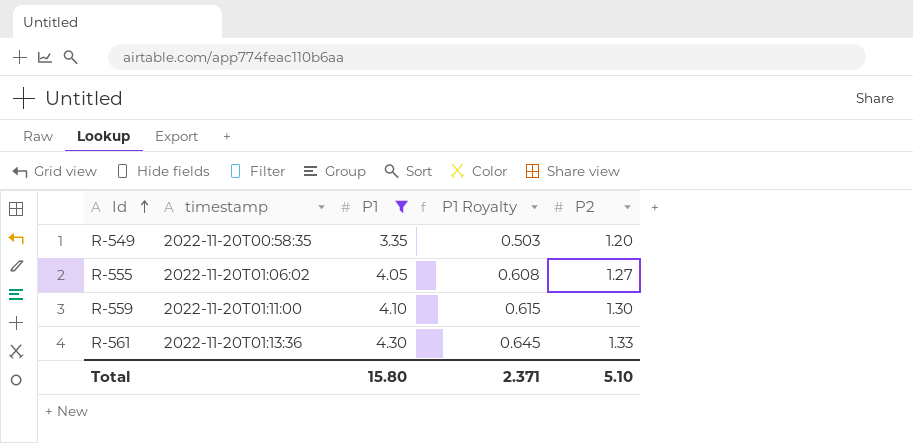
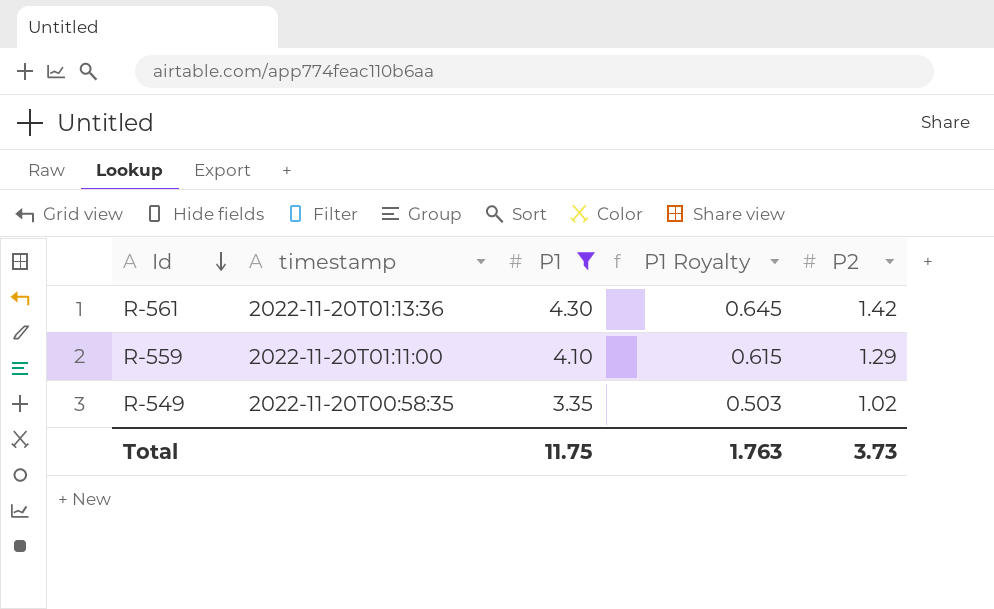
row order: Id ascending -> Id descending
row R-555: 2022-11-20T01:06:02 | 4.05 | 0.608 | 1.27 -> none
R-561 | P2: 1.33 -> 1.42
R-559 | P2: 1.30 -> 1.29
R-549 | P2: 1.20 -> 1.02
Total | P1: 15.80 -> 11.75
Total | P1 Royalty: 2.371 -> 1.763
Total | P2: 5.10 -> 3.73

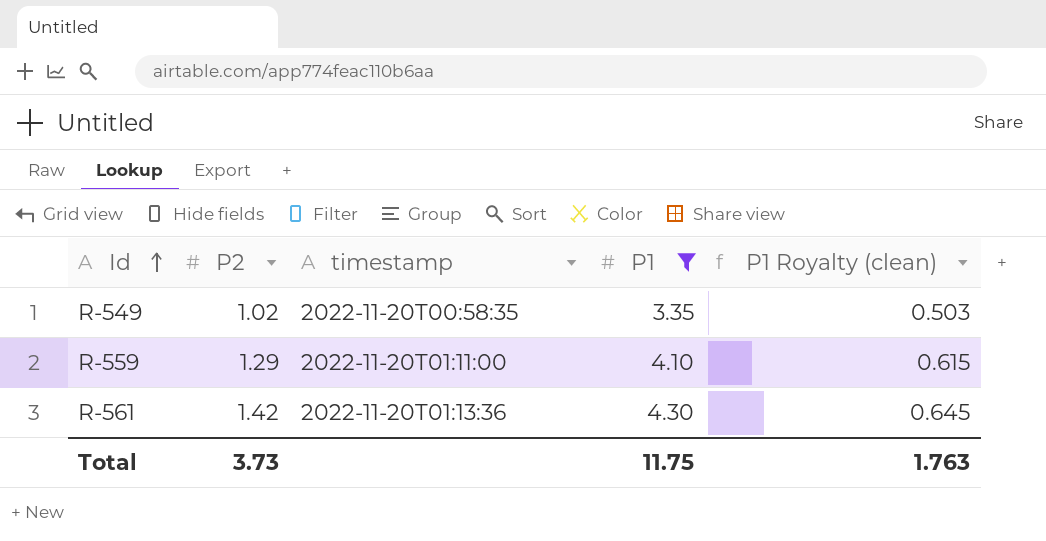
row order: Id descending -> Id ascending
column P2 | position: 5 -> 2
column name: P1 Royalty -> P1 Royalty (clean)

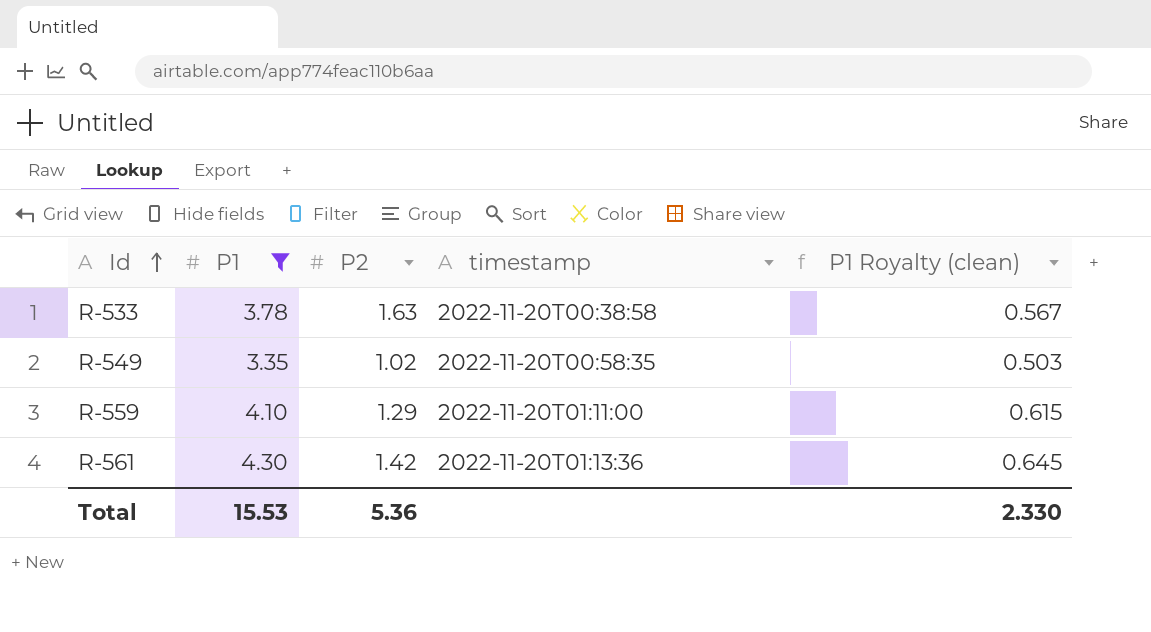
column P1 | position: 4 -> 2
row R-533: none -> 3.78 | 1.63 | 2022-11-20T00:38:58 | 0.567
Total | P1: 11.75 -> 15.53
Total | P2: 3.73 -> 5.36
Total | P1 Royalty (clean): 1.763 -> 2.330

